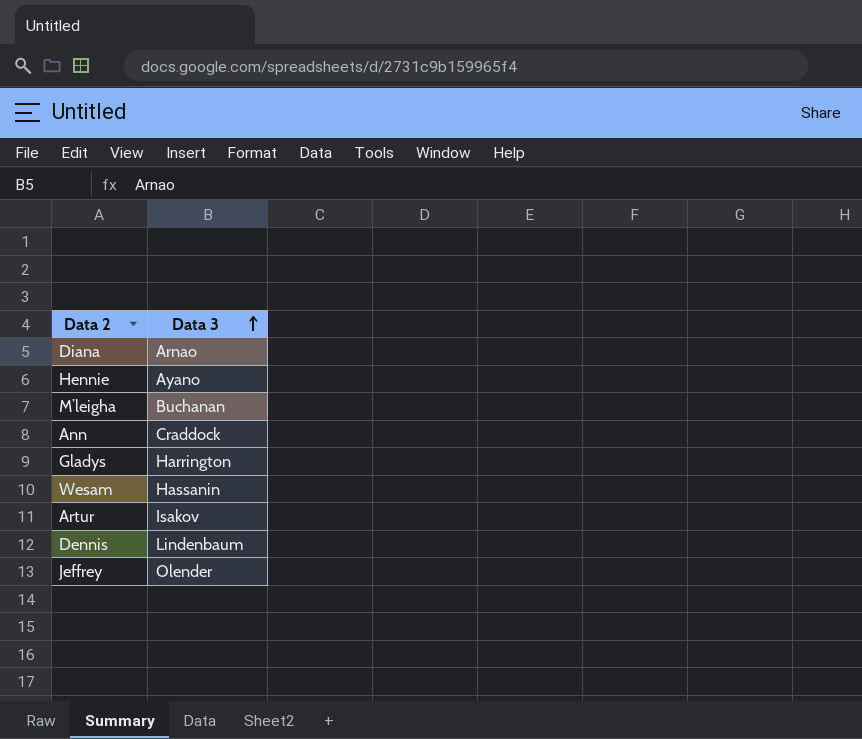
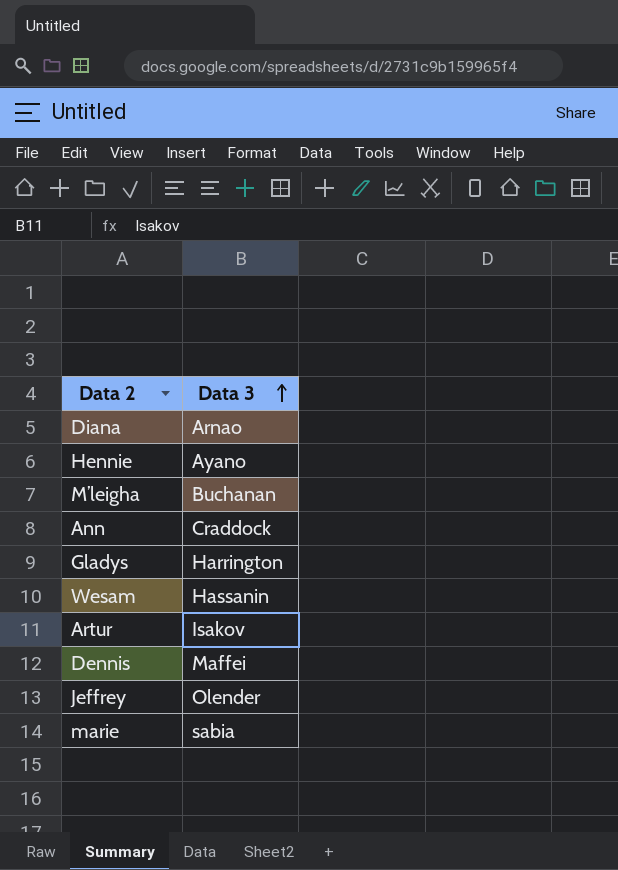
Dennis | Data 3: Lindenbaum -> Maffei
row marie: none -> sabia

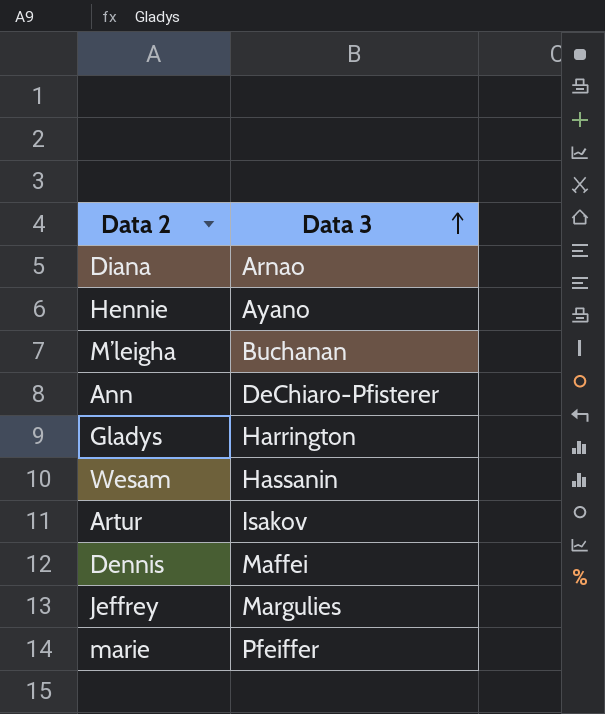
Ann | Data 3: Craddock -> DeChiaro-Pfisterer
Jeffrey | Data 3: Olender -> Margulies
marie | Data 3: sabia -> Pfeiffer

